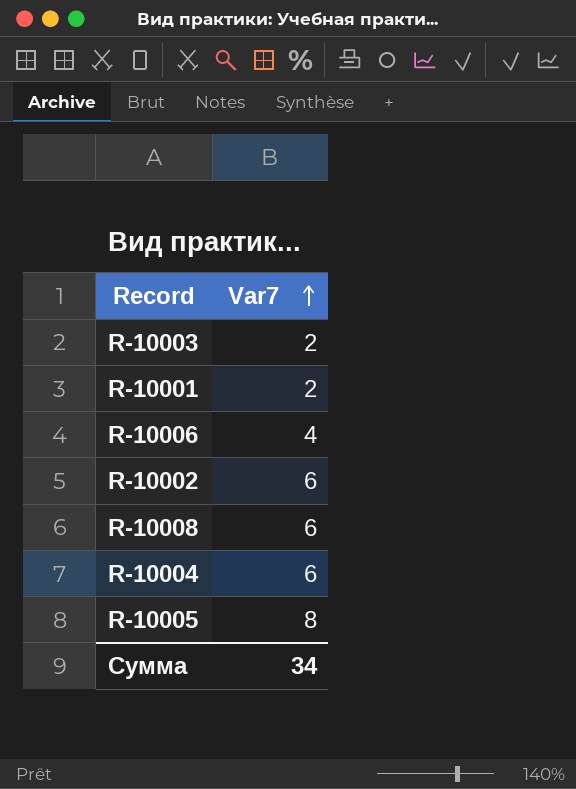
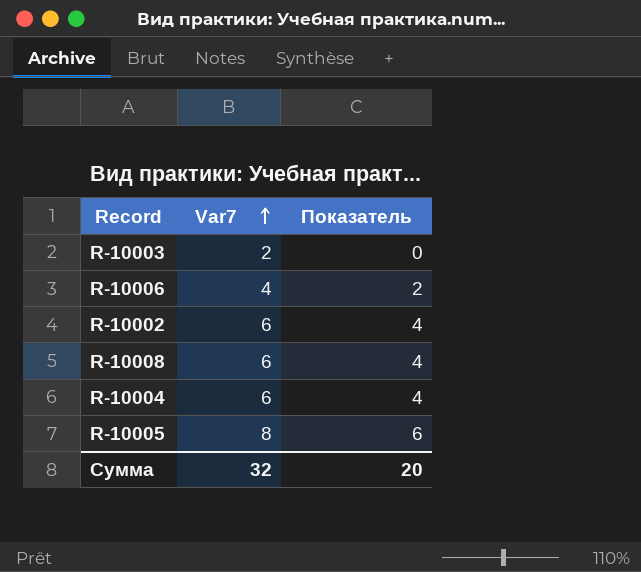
column Показатель | formula: none -> [Var7] - 2
row R-10001: 2 -> none
Сумма | Var7: 34 -> 32

